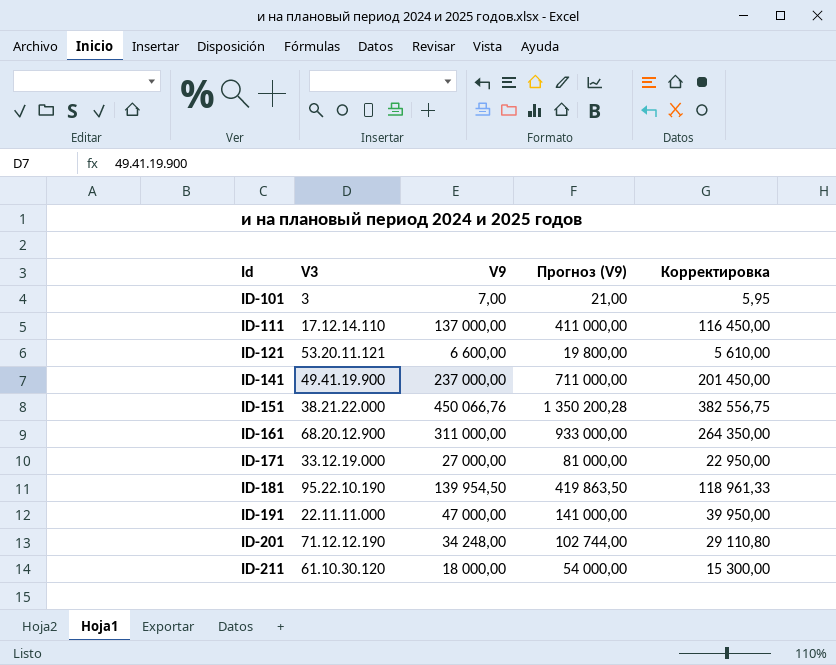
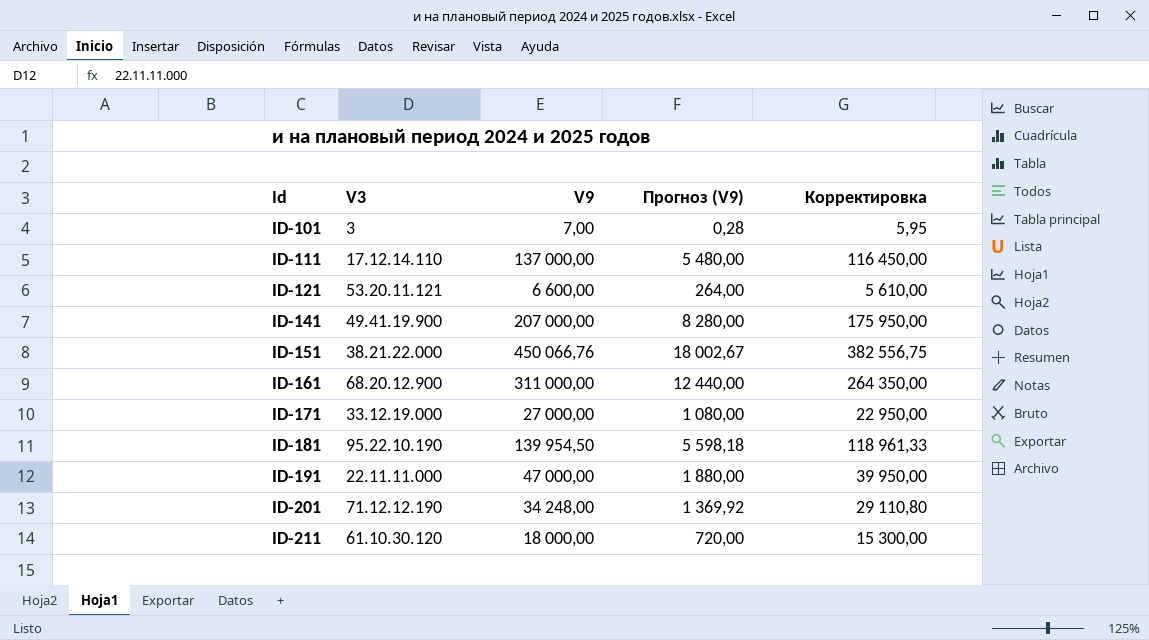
column Прогноз (V9) | formula: [V9] * 3 -> [V9] * 0,04
ID-141 | V9: 237 000,00 -> 207 000,00
ID-141 | Корректировка: 201 450,00 -> 175 950,00

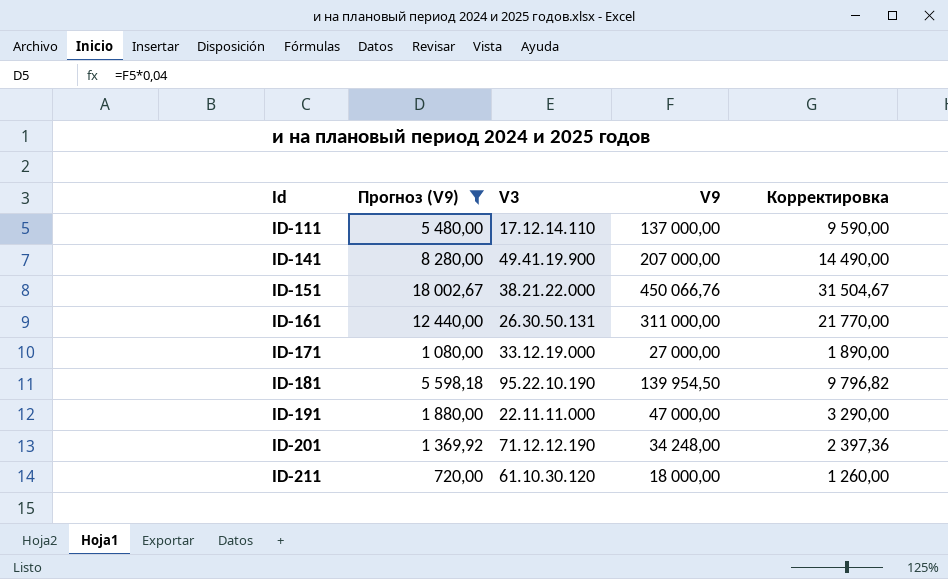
filter: none -> Прогноз (V9) >= 720,00
column Прогноз (V9) | position: 4 -> 2
column Корректировка | formula: [V9] * 0,85 -> [V9] * 0,07
ID-161 | V3: 68.20.12.900 -> 26.30.50.131

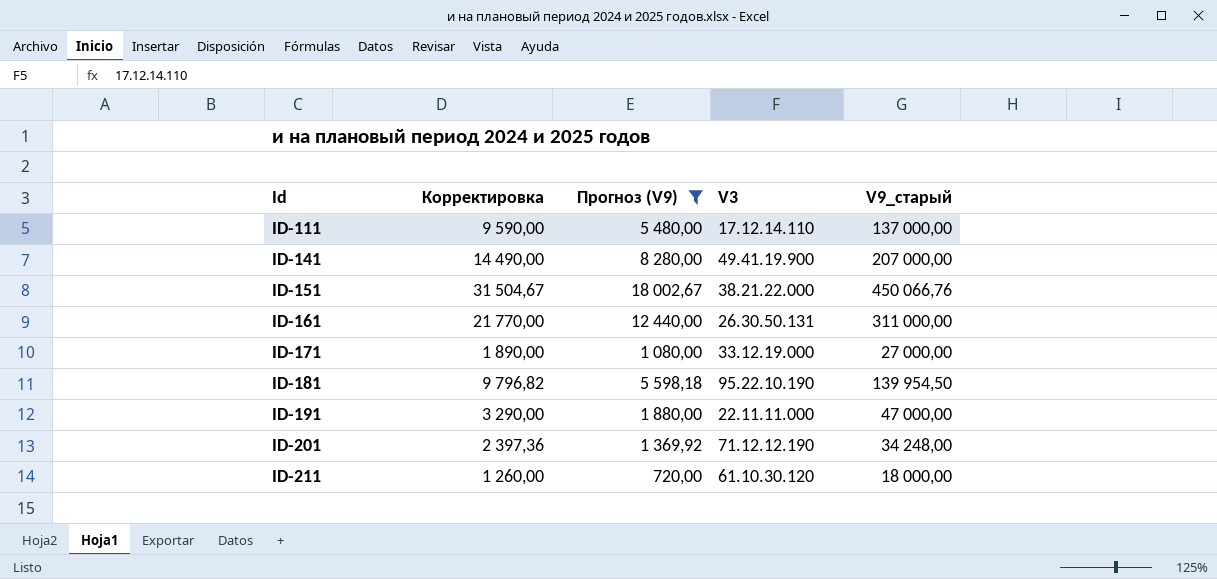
column Корректировка | position: 5 -> 2
column name: V9 -> V9_старый

